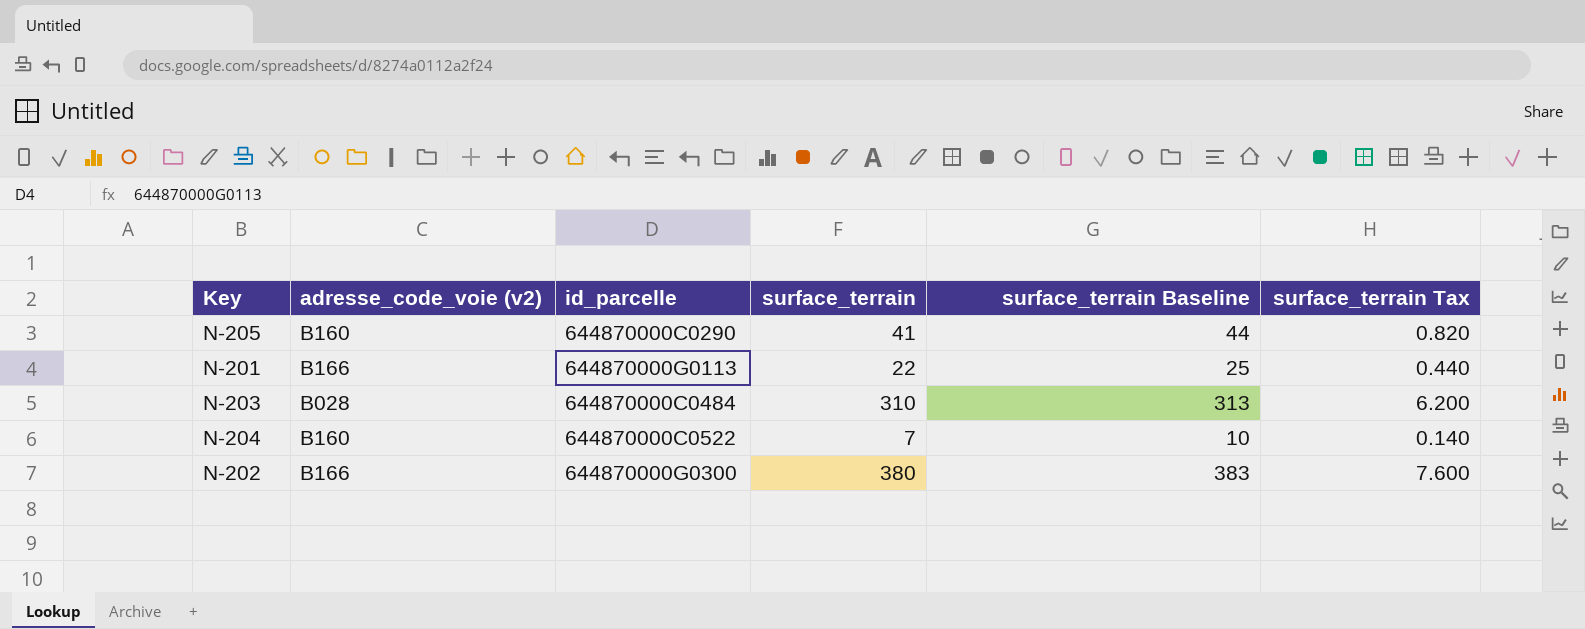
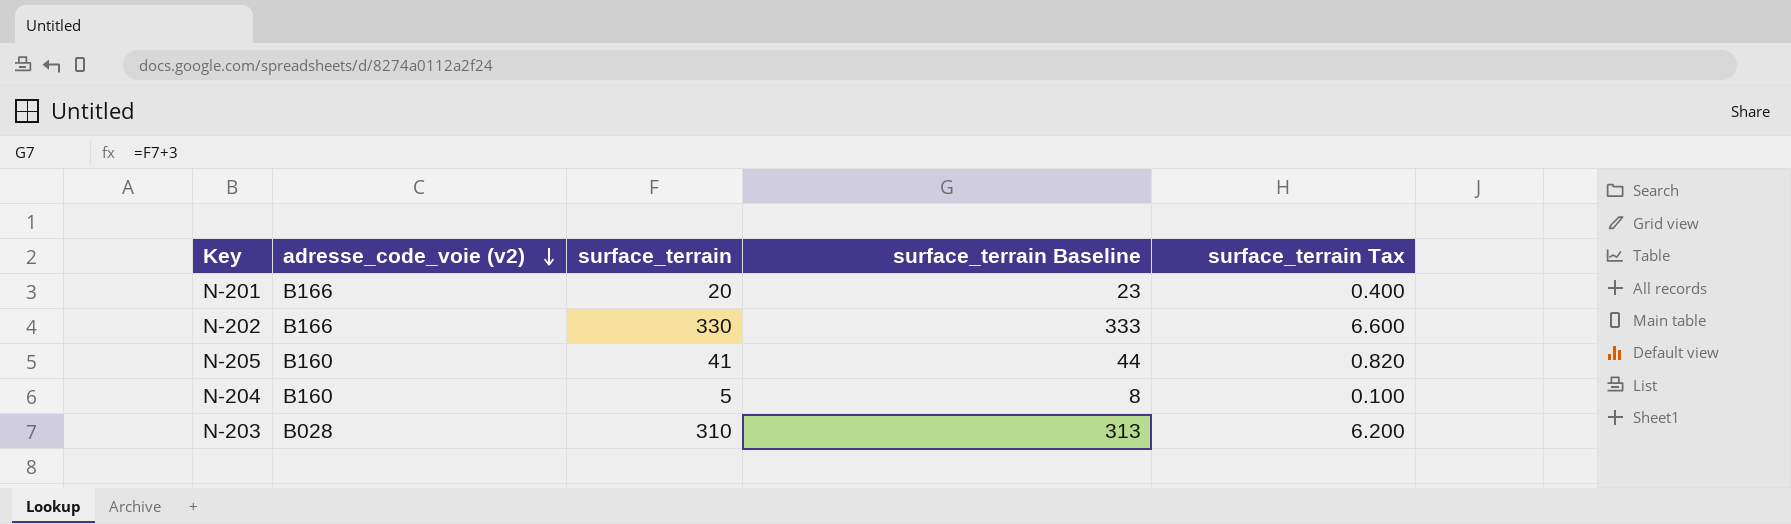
row order: none -> adresse_code_voie (v2) descending
column id_parcelle | position: 3 -> none
N-201 | surface_terrain: 22 -> 20
N-201 | surface_terrain Baseline: 25 -> 23
N-201 | surface_terrain Tax: 0.440 -> 0.400
N-202 | surface_terrain: 380 -> 330
N-202 | surface_terrain Baseline: 383 -> 333
N-202 | surface_terrain Tax: 7.600 -> 6.600
N-204 | surface_terrain: 7 -> 5
N-204 | surface_terrain Baseline: 10 -> 8
N-204 | surface_terrain Tax: 0.140 -> 0.100

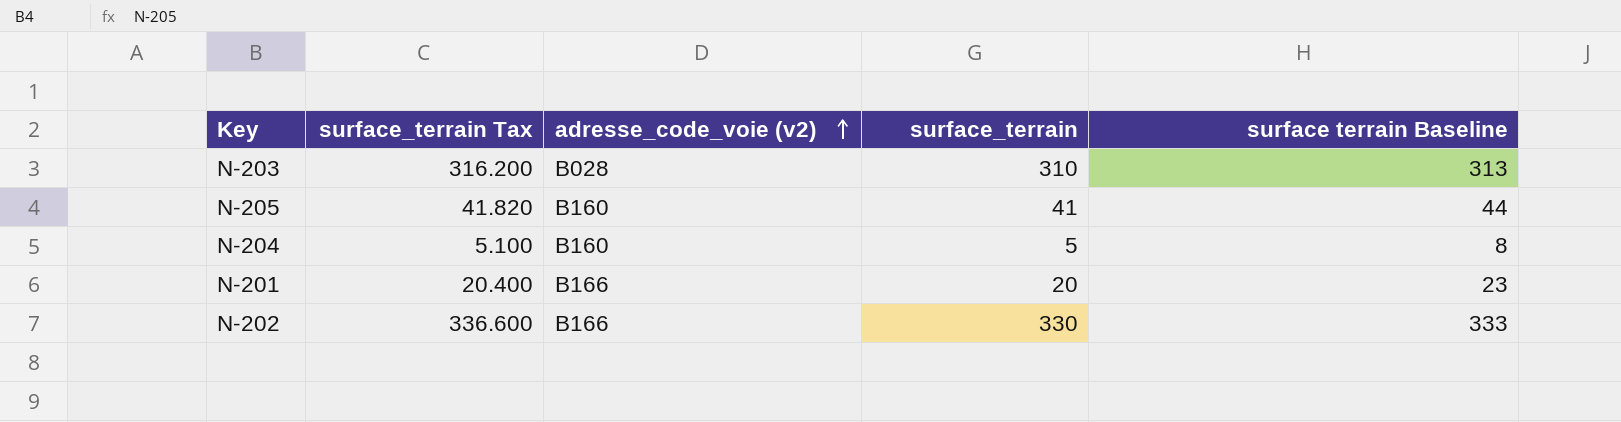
row order: adresse_code_voie (v2) descending -> adresse_code_voie (v2) ascending
column surface_terrain Tax | formula: [surface_terrain] * 0.02 -> [surface_terrain] * 1.02
column surface_terrain Tax | position: 5 -> 2
column name: surface_terrain Baseline -> surface terrain Baseline

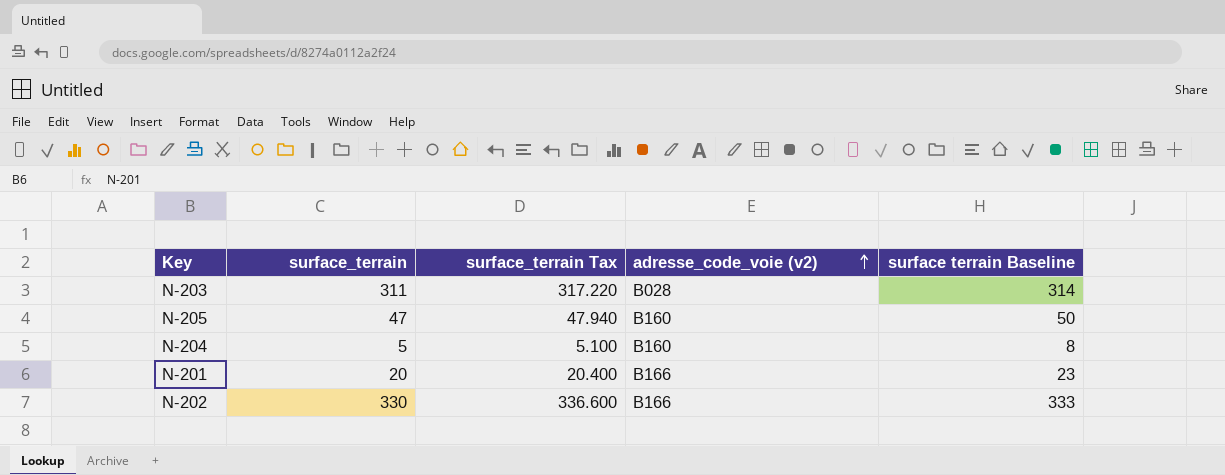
column surface_terrain | position: 4 -> 2
N-203 | surface_terrain: 310 -> 311
N-203 | surface_terrain Tax: 316.200 -> 317.220
N-203 | surface terrain Baseline: 313 -> 314
N-205 | surface_terrain: 41 -> 47
N-205 | surface_terrain Tax: 41.820 -> 47.940
N-205 | surface terrain Baseline: 44 -> 50

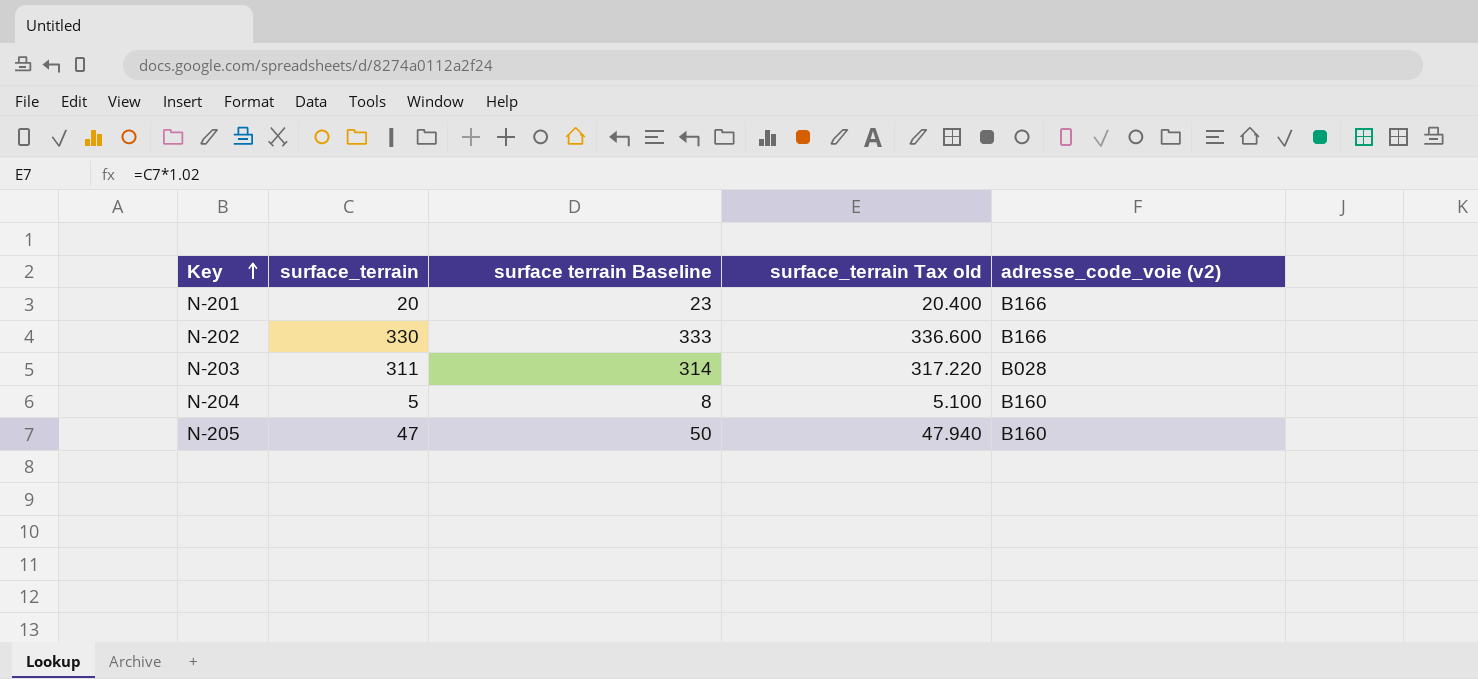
row order: adresse_code_voie (v2) ascending -> Key ascending
column surface terrain Baseline | position: 5 -> 3
column name: surface_terrain Tax -> surface_terrain Tax old

